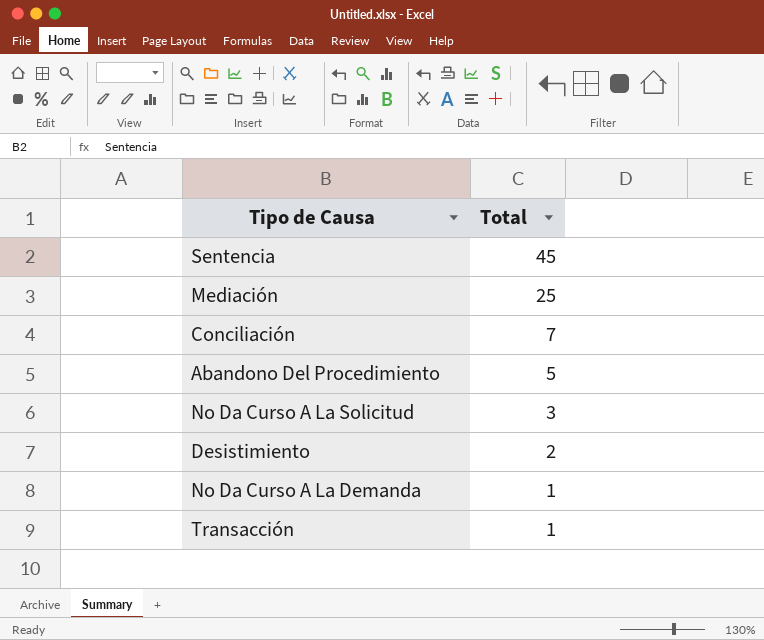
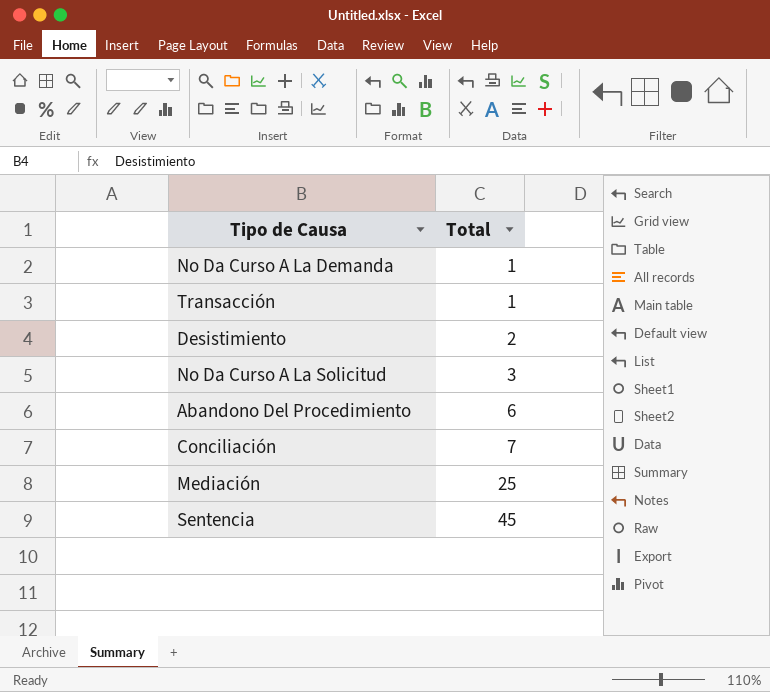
row order: Total descending -> Total ascending
Abandono Del Procedimiento | Total: 5 -> 6

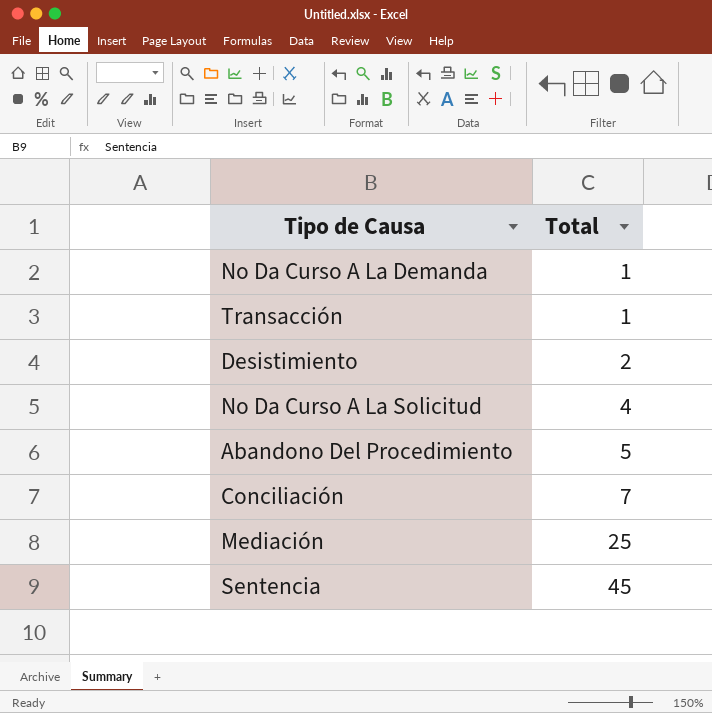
No Da Curso A La Solicitud | Total: 3 -> 4
Abandono Del Procedimiento | Total: 6 -> 5

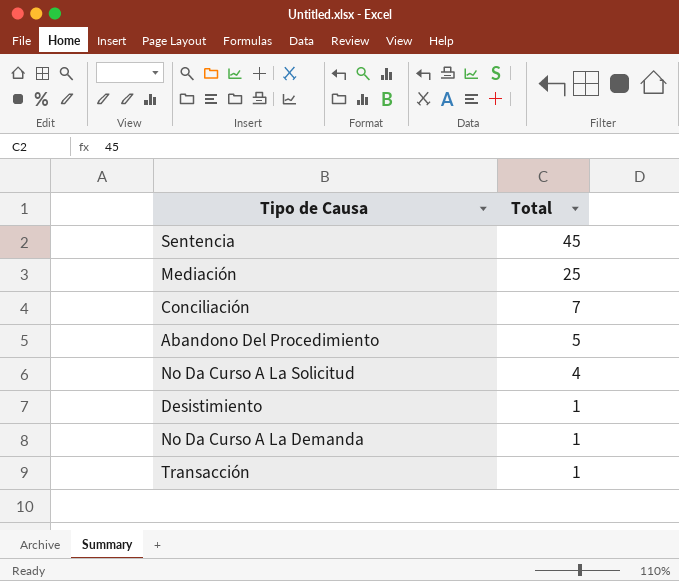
row order: Total ascending -> Total descending
Desistimiento | Total: 2 -> 1

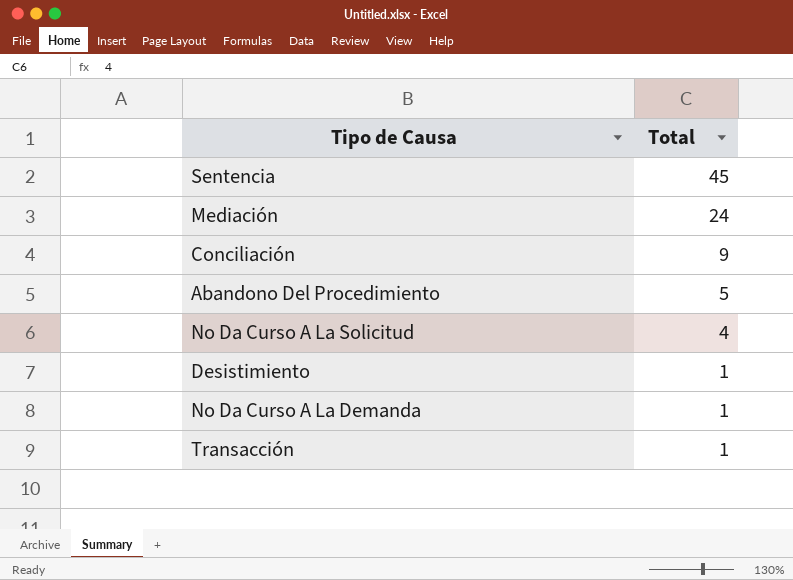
Mediación | Total: 25 -> 24
Conciliación | Total: 7 -> 9

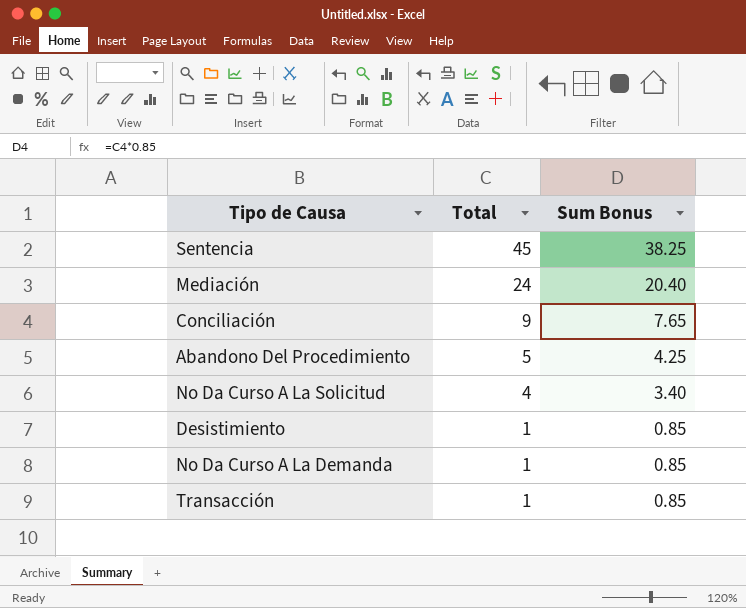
column Sum Bonus | formula: none -> [Total] * 0.85

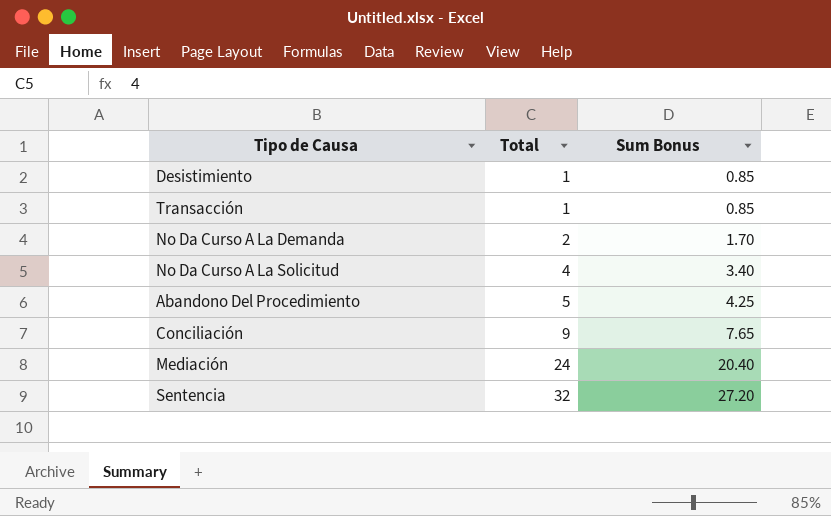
row order: Total descending -> Total ascending
No Da Curso A La Demanda | Total: 1 -> 2
No Da Curso A La Demanda | Sum Bonus: 0.85 -> 1.70
Sentencia | Total: 45 -> 32
Sentencia | Sum Bonus: 38.25 -> 27.20

